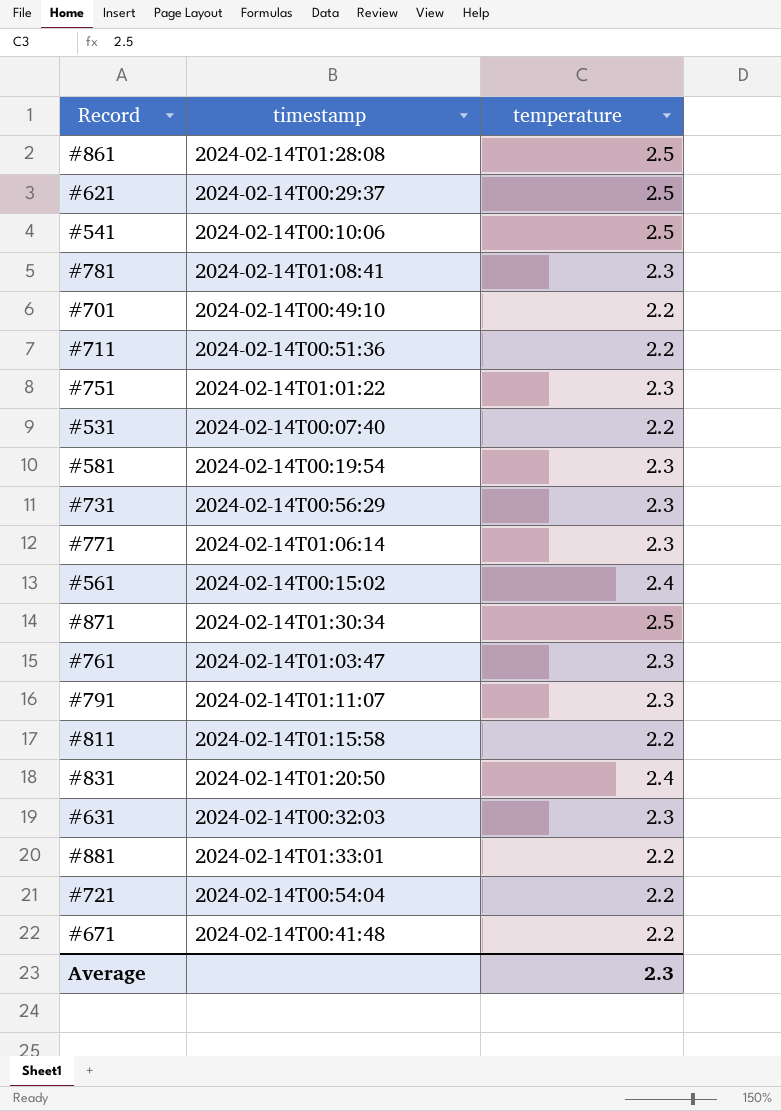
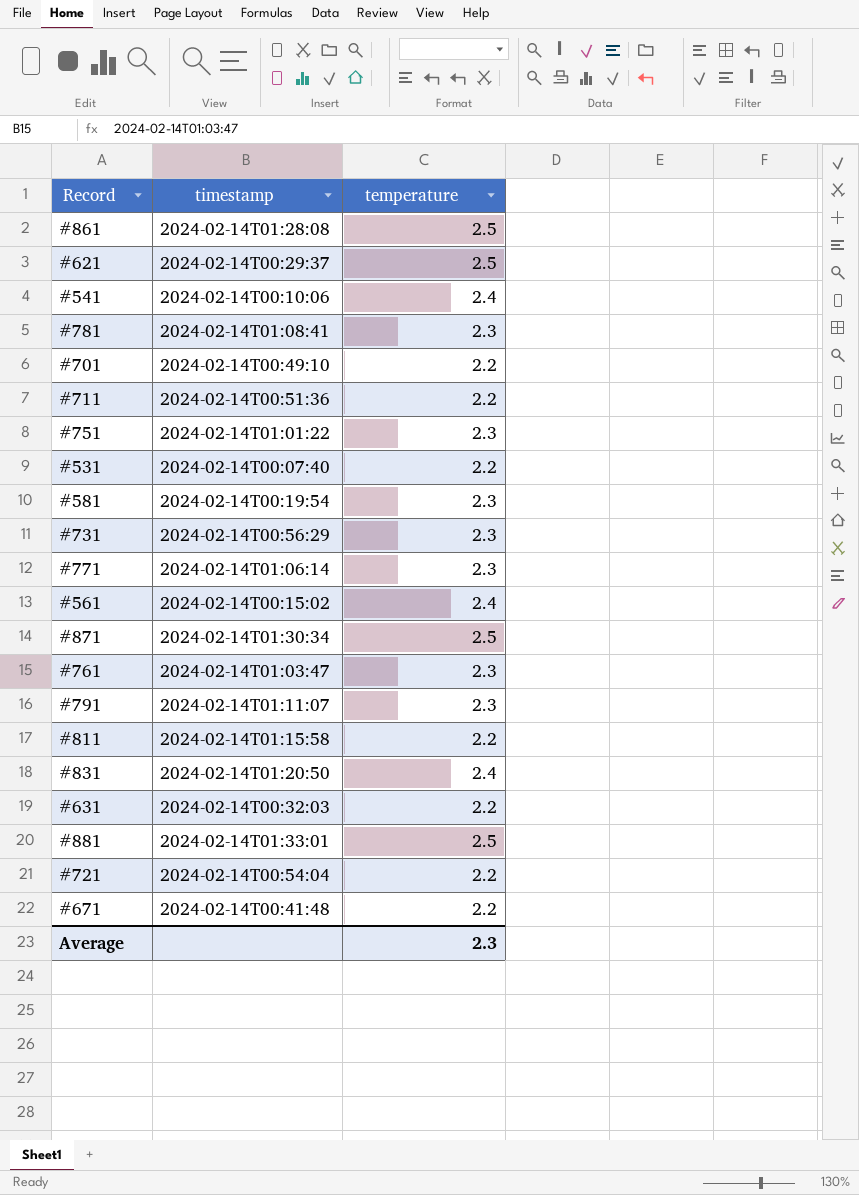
#541 | temperature: 2.5 -> 2.4
#631 | temperature: 2.3 -> 2.2
#881 | temperature: 2.2 -> 2.5

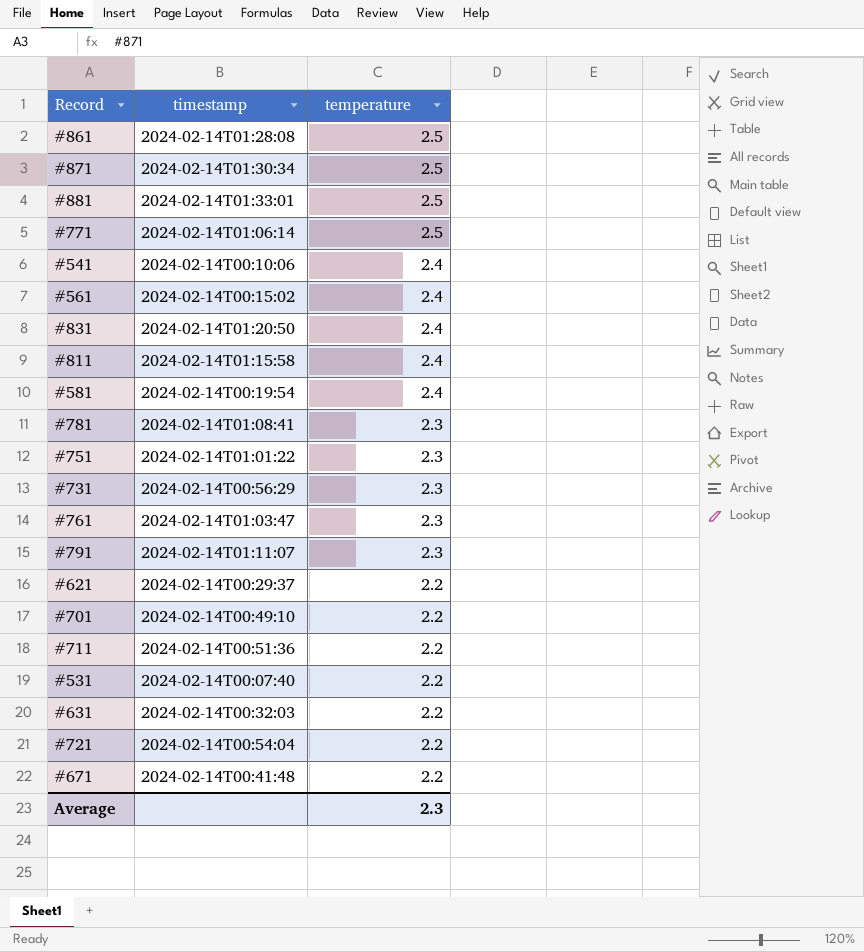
row order: none -> temperature descending
#771 | temperature: 2.3 -> 2.5
#811 | temperature: 2.2 -> 2.4
#581 | temperature: 2.3 -> 2.4
#621 | temperature: 2.5 -> 2.2

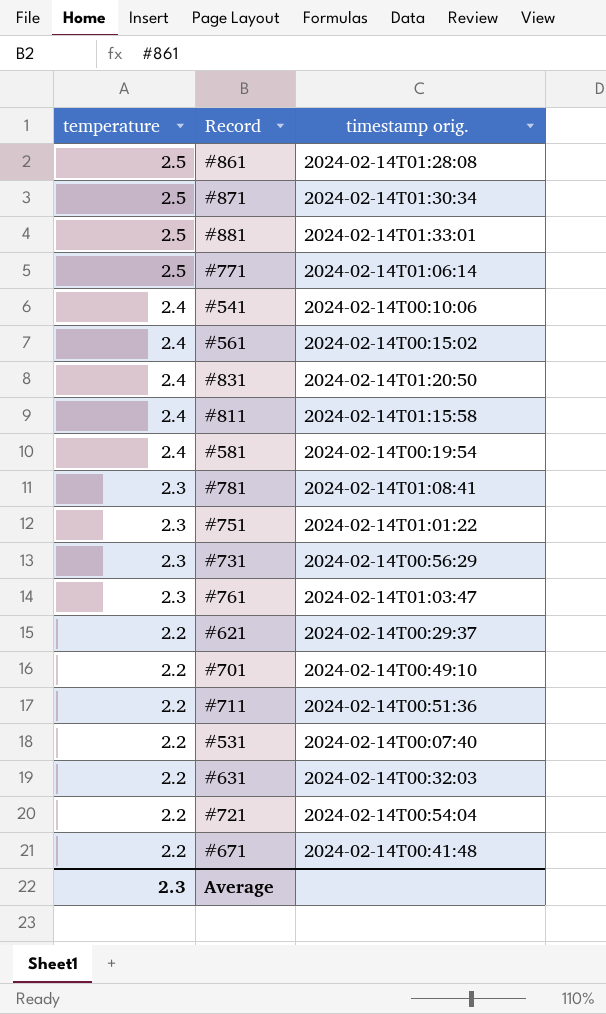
column temperature | position: 3 -> 1
column name: timestamp -> timestamp orig.
row #791: 2024-02-14T01:11:07 | 2.3 -> none

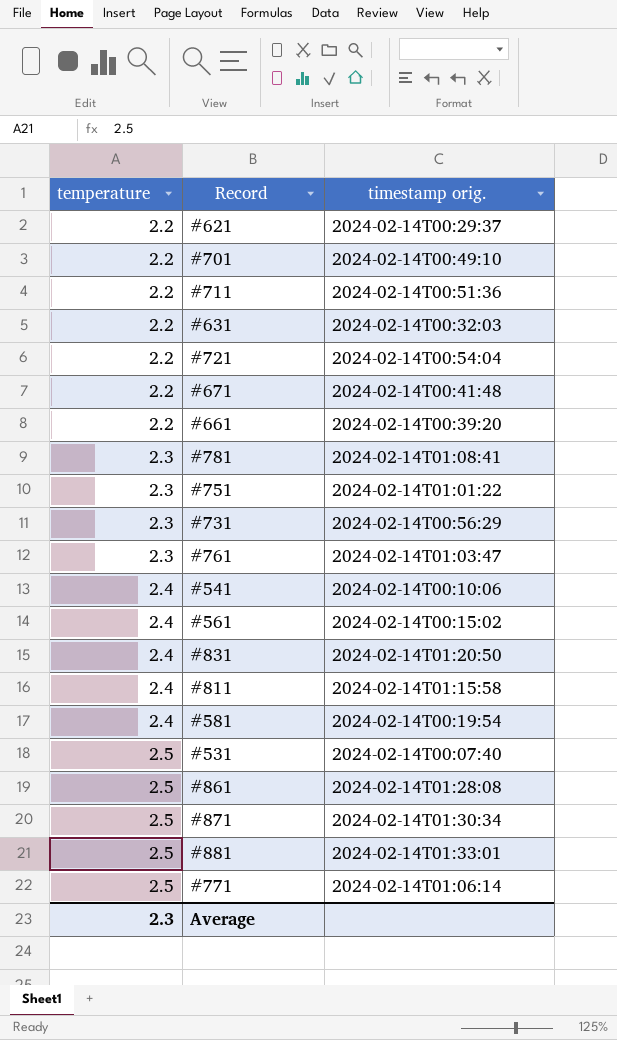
row order: temperature descending -> temperature ascending
row #661: none -> 2.2 | 2024-02-14T00:39:20
#531 | temperature: 2.2 -> 2.5

